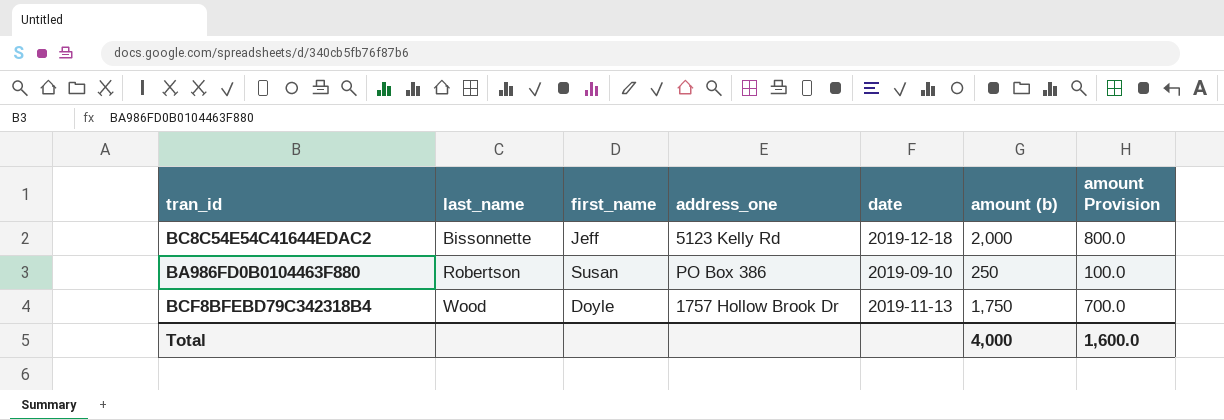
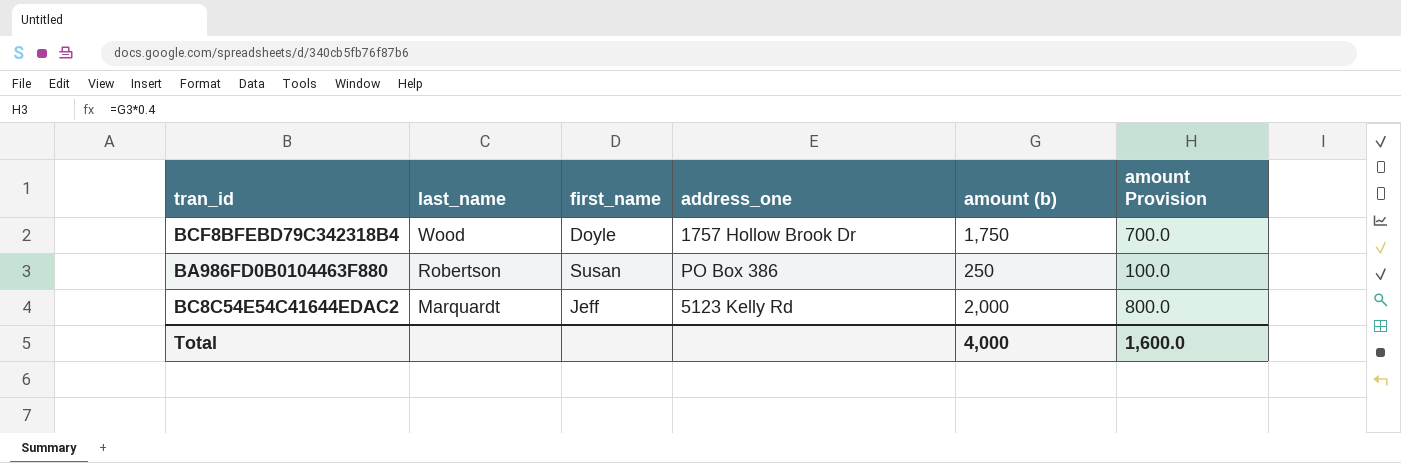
row order: last_name ascending -> last_name descending
column date | position: 5 -> none
BC8C54E54C41644EDAC2 | last_name: Bissonnette -> Marquardt

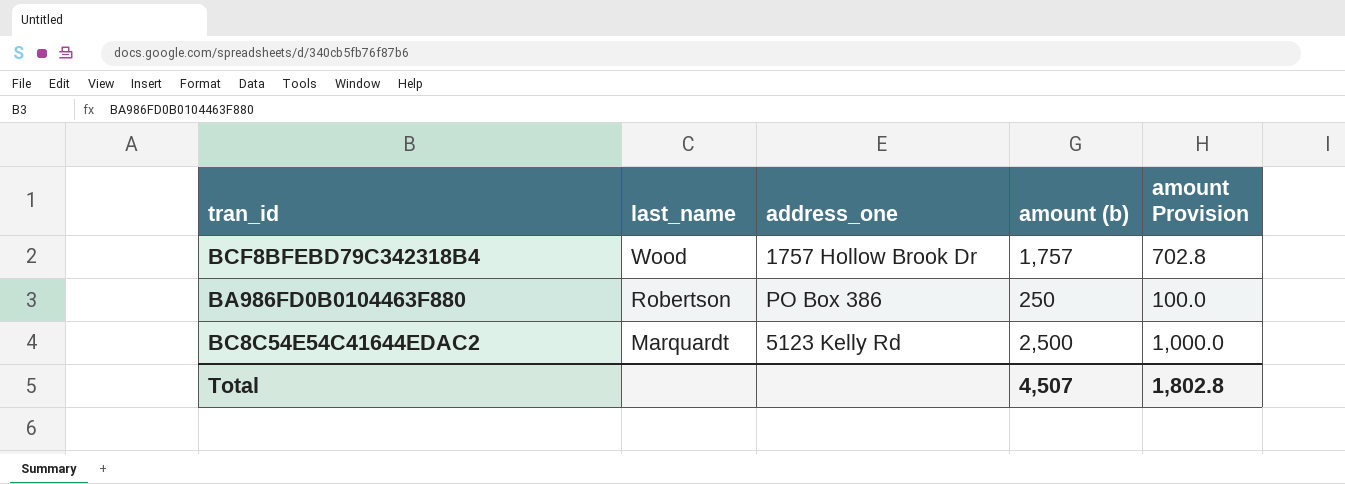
column first_name | position: 3 -> none
BCF8BFEBD79C342318B4 | amount (b): 1,750 -> 1,757
BCF8BFEBD79C342318B4 | amount Provision: 700.0 -> 702.8
BC8C54E54C41644EDAC2 | amount (b): 2,000 -> 2,500
BC8C54E54C41644EDAC2 | amount Provision: 800.0 -> 1,000.0
Total | amount (b): 4,000 -> 4,507
Total | amount Provision: 1,600.0 -> 1,802.8

